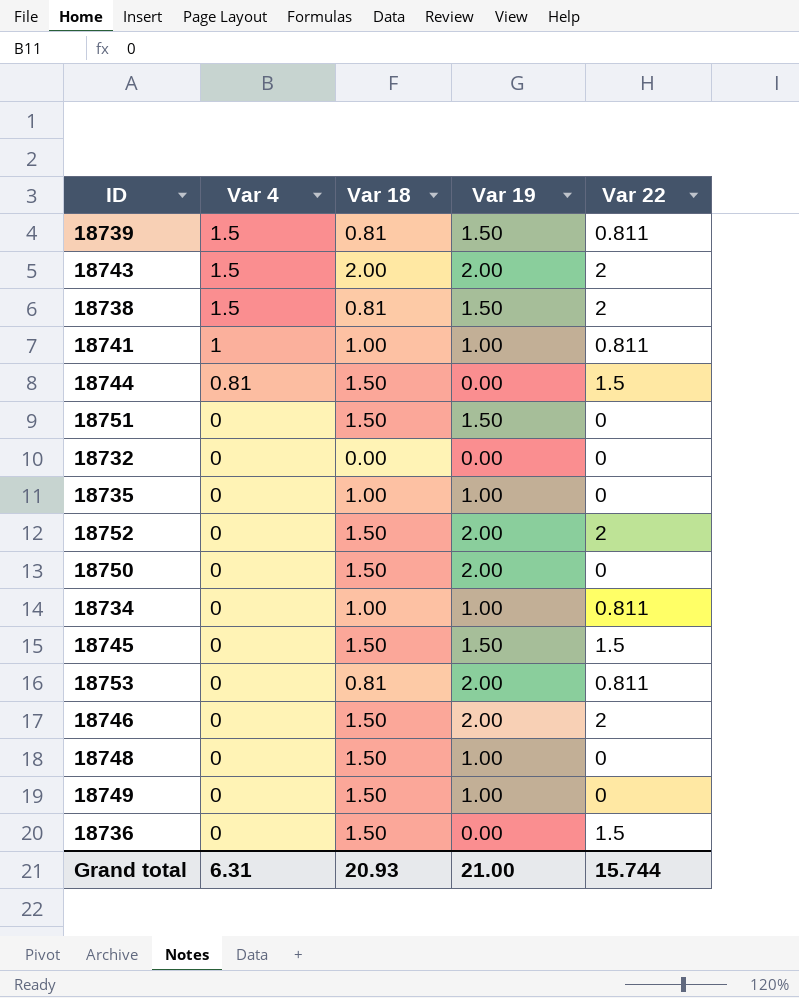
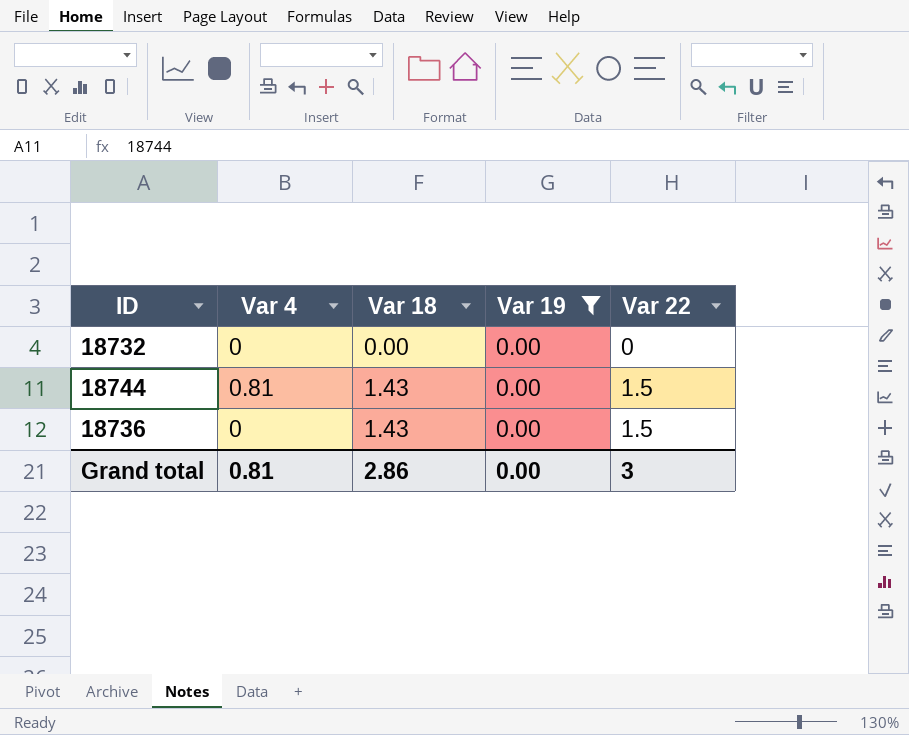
filter: none -> Var 19 = 0.00
row order: Var 4 descending -> Var 18 ascending
18744 | Var 18: 1.50 -> 1.43
18736 | Var 18: 1.50 -> 1.43
Grand total | Var 4: 6.31 -> 0.81
Grand total | Var 18: 20.93 -> 2.86
Grand total | Var 19: 21.00 -> 0.00
Grand total | Var 22: 15.744 -> 3

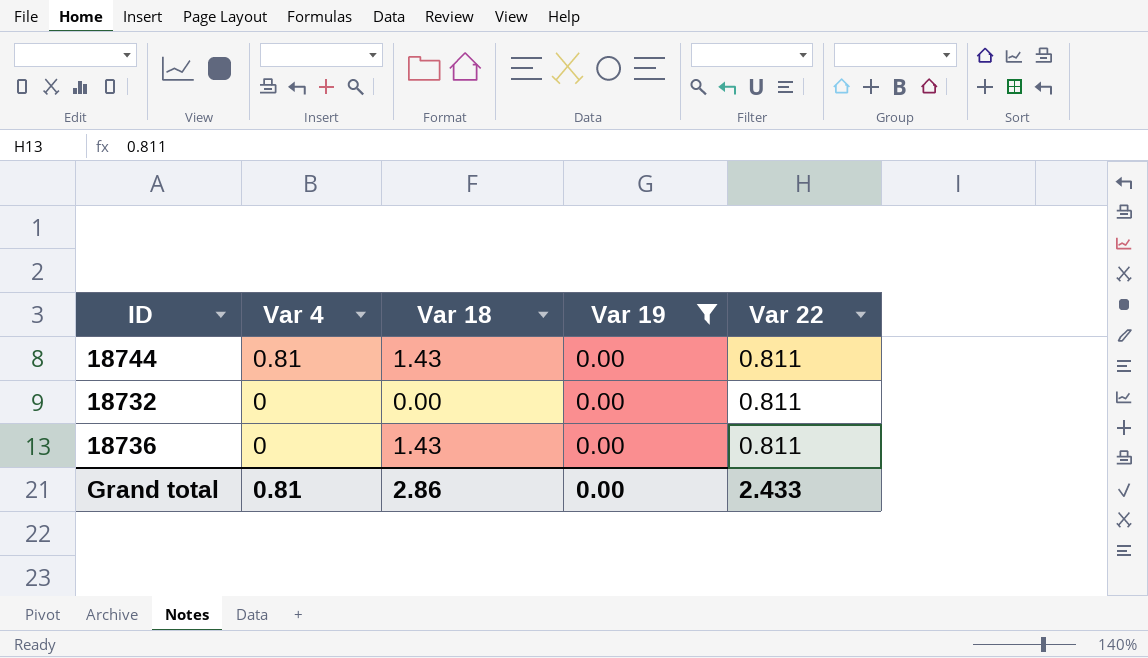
row order: Var 18 ascending -> Var 4 descending
18744 | Var 22: 1.5 -> 0.811
18732 | Var 22: 0 -> 0.811
18736 | Var 22: 1.5 -> 0.811
Grand total | Var 22: 3 -> 2.433

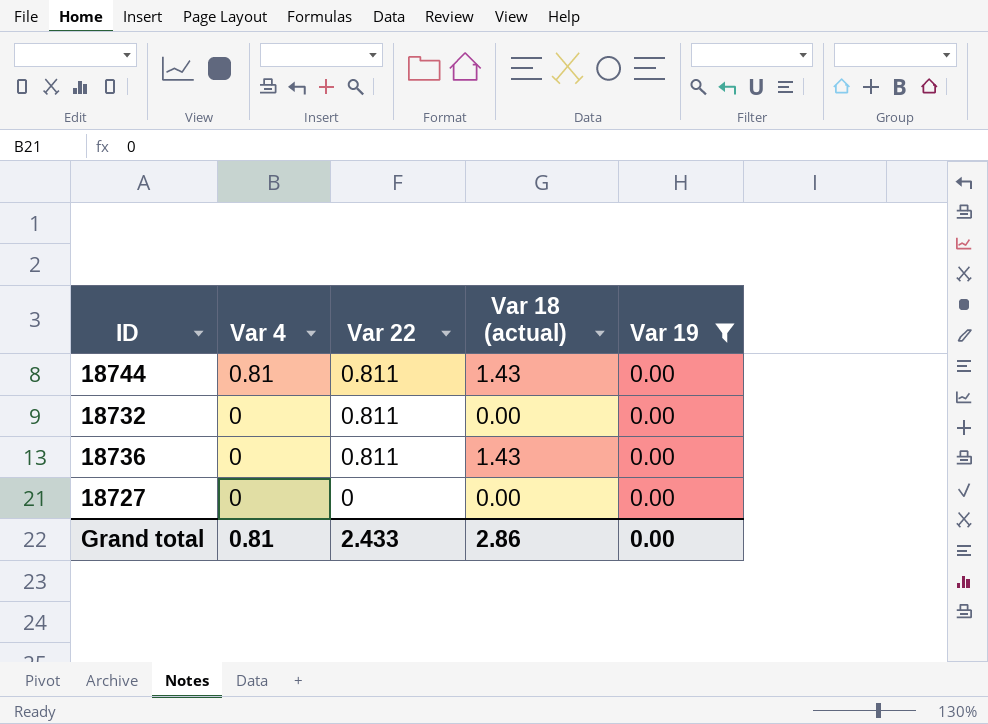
column Var 22 | position: 5 -> 3
column name: Var 18 -> Var 18 (actual)
row 18727: none -> 0 | 0 | 0.00 | 0.00

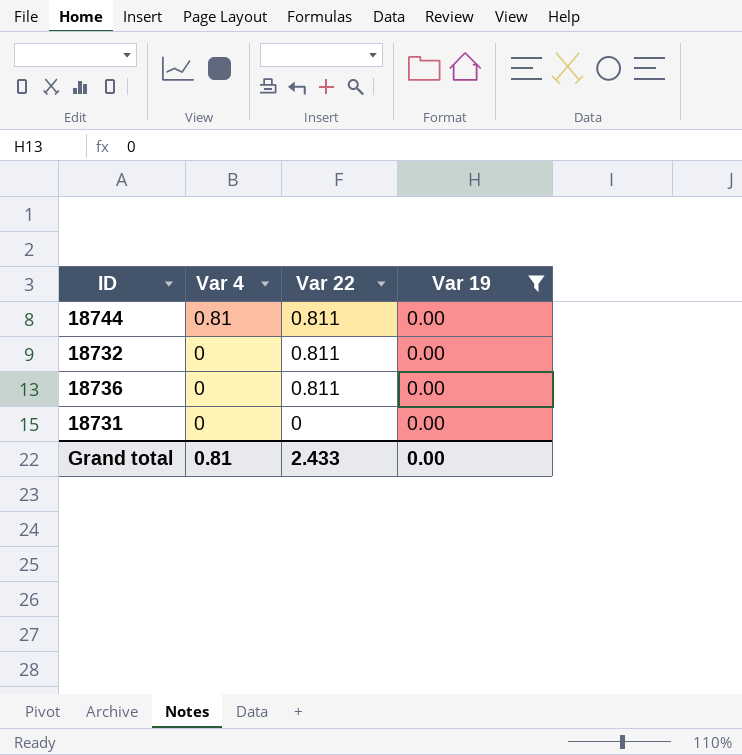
column Var 18 (actual) | position: 4 -> none
row 18727: 0 | 0 | 0.00 | 0.00 -> none
row 18731: none -> 0 | 0 | 0.00

